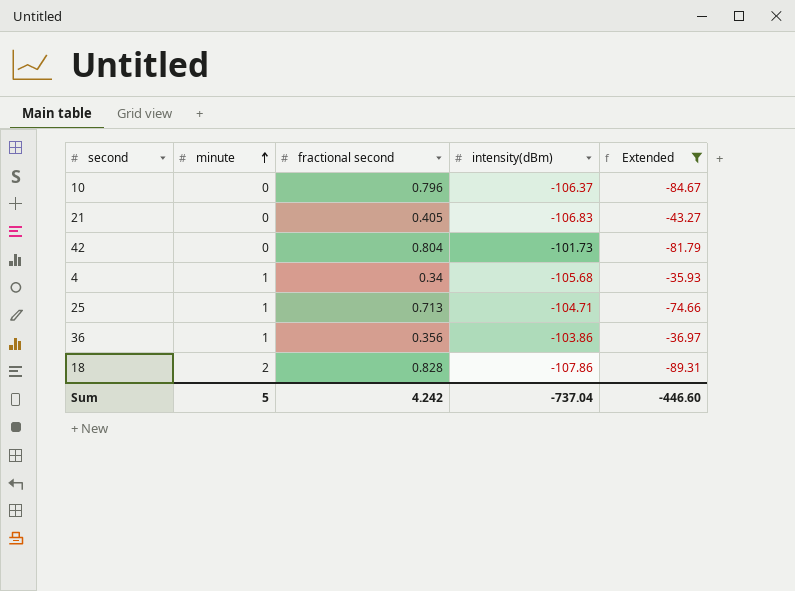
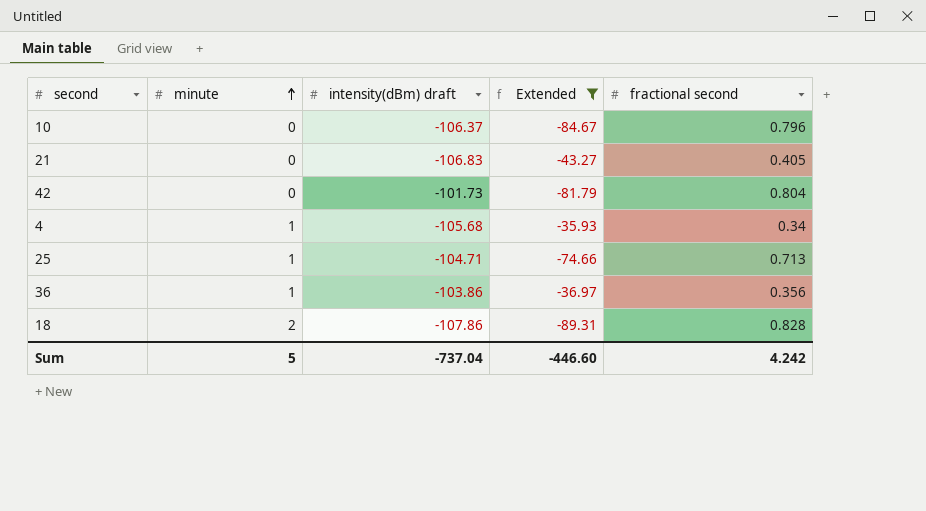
column name: intensity(dBm) -> intensity(dBm) draft
column fractional second | position: 3 -> 5

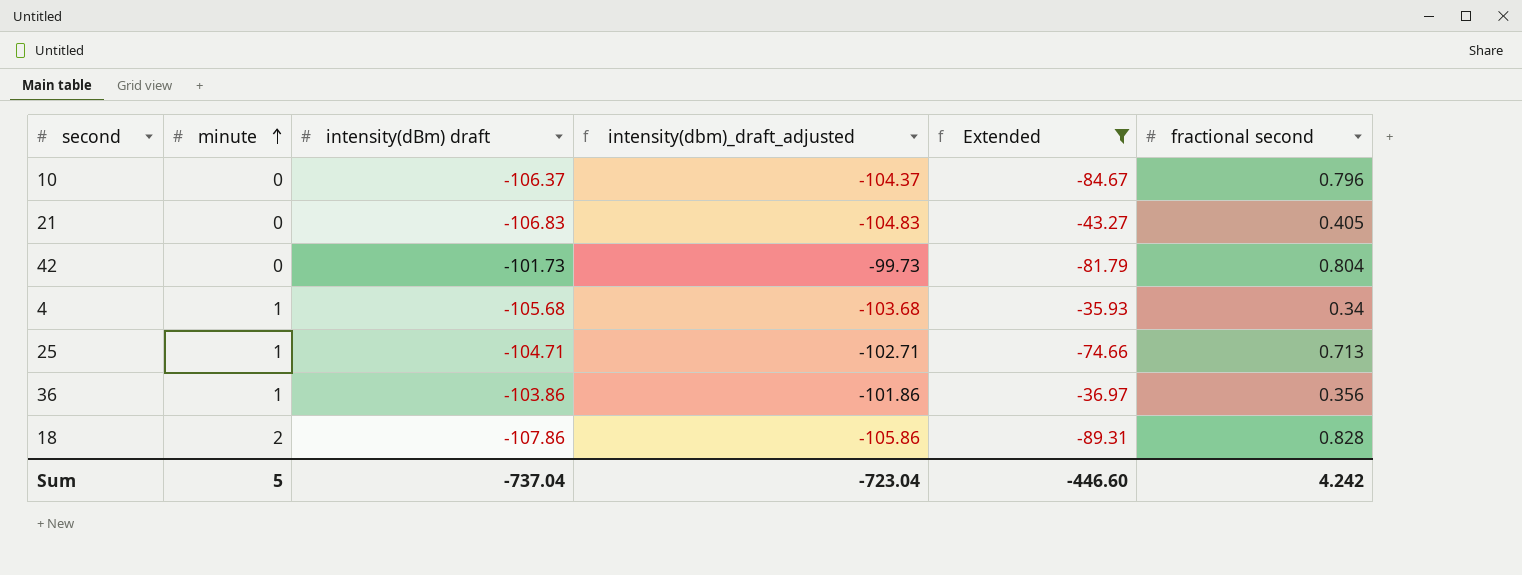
column intensity(dbm)_draft_adjusted | formula: none -> [intensity(dBm) draft] + 2

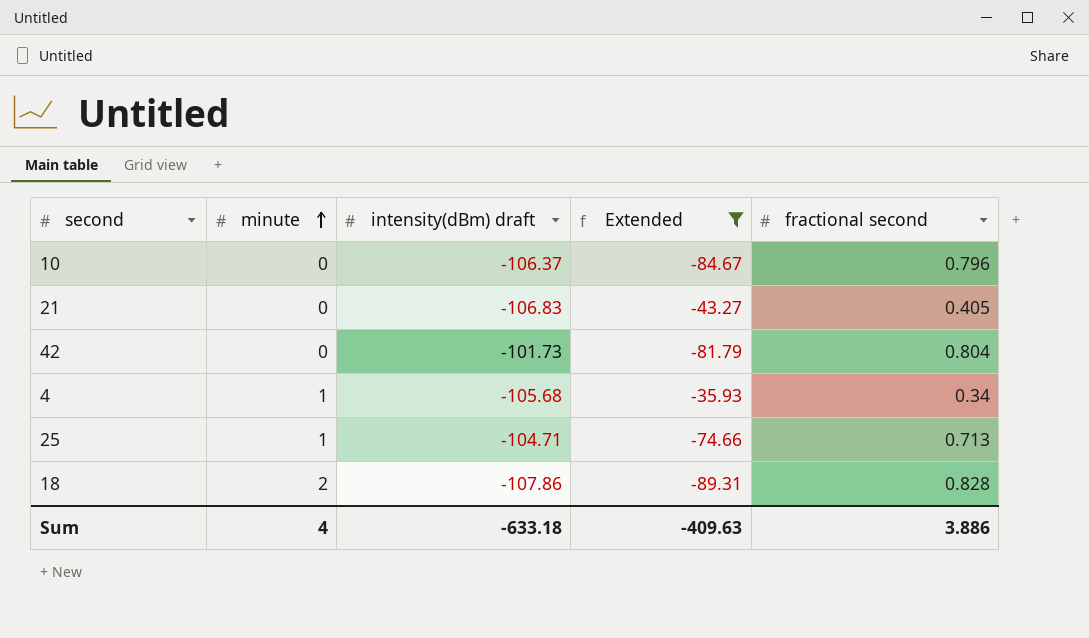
column intensity(dbm)_draft_adjusted | formula: [intensity(dBm) draft] + 2 -> none
row 36: 1 | -103.86 | -101.86 | -36.97 | 0.356 -> none
Sum | minute: 5 -> 4
Sum | intensity(dBm) draft: -737.04 -> -633.18
Sum | Extended: -446.60 -> -409.63
Sum | fractional second: 4.242 -> 3.886

